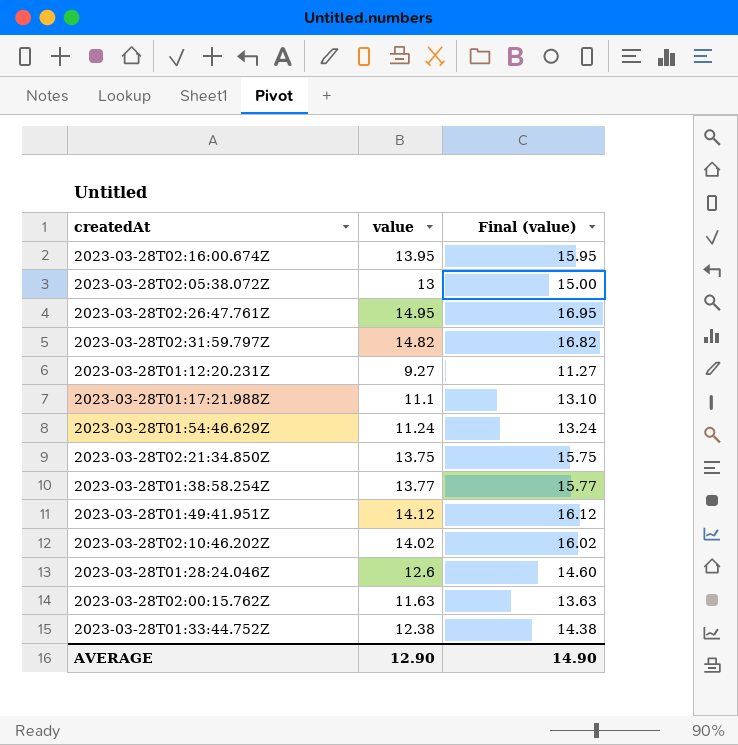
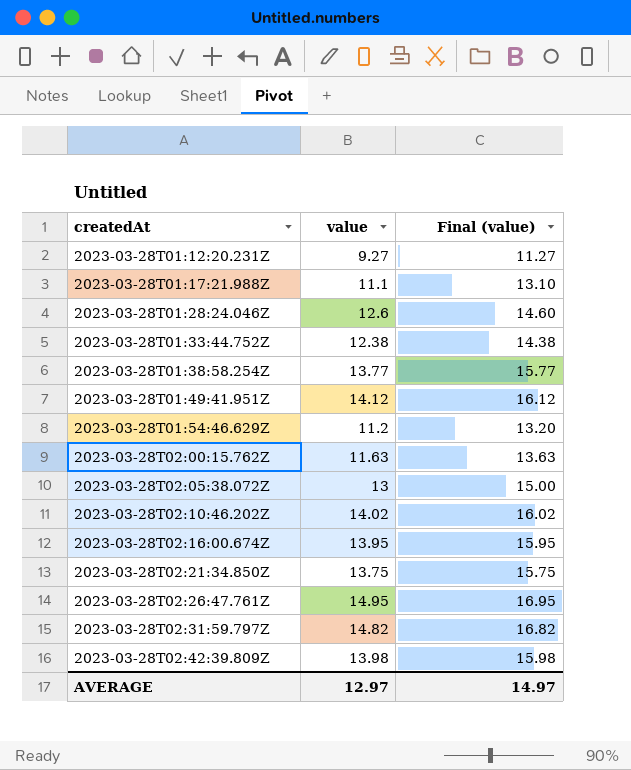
row order: none -> createdAt ascending
2023-03-28T01:54:46.629Z | value: 11.24 -> 11.2
2023-03-28T01:54:46.629Z | Final (value): 13.24 -> 13.20
row 2023-03-28T02:42:39.809Z: none -> 13.98 | 15.98
AVERAGE | value: 12.90 -> 12.97
AVERAGE | Final (value): 14.90 -> 14.97

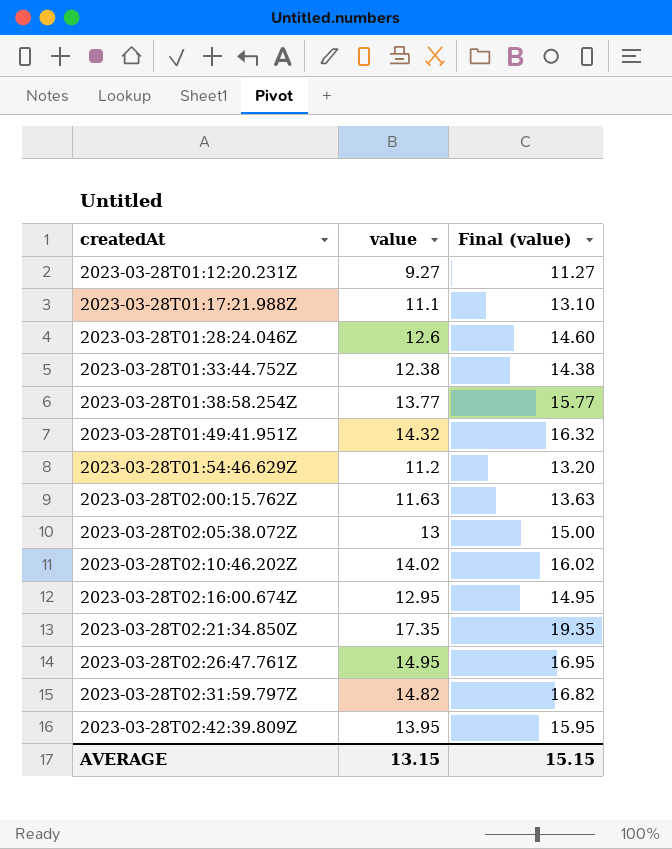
2023-03-28T01:49:41.951Z | value: 14.12 -> 14.32
2023-03-28T01:49:41.951Z | Final (value): 16.12 -> 16.32
2023-03-28T02:16:00.674Z | value: 13.95 -> 12.95
2023-03-28T02:16:00.674Z | Final (value): 15.95 -> 14.95
2023-03-28T02:21:34.850Z | value: 13.75 -> 17.35
2023-03-28T02:21:34.850Z | Final (value): 15.75 -> 19.35
2023-03-28T02:42:39.809Z | value: 13.98 -> 13.95
2023-03-28T02:42:39.809Z | Final (value): 15.98 -> 15.95
AVERAGE | value: 12.97 -> 13.15
AVERAGE | Final (value): 14.97 -> 15.15

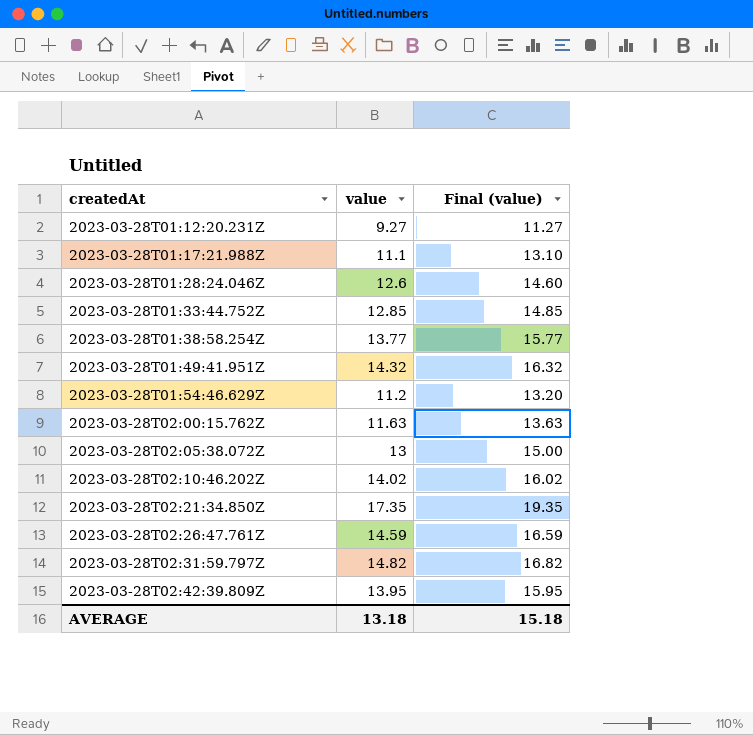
row 2023-03-28T02:16:00.674Z: 12.95 | 14.95 -> none
2023-03-28T01:33:44.752Z | value: 12.38 -> 12.85
2023-03-28T01:33:44.752Z | Final (value): 14.38 -> 14.85
2023-03-28T02:26:47.761Z | value: 14.95 -> 14.59
2023-03-28T02:26:47.761Z | Final (value): 16.95 -> 16.59
AVERAGE | value: 13.15 -> 13.18
AVERAGE | Final (value): 15.15 -> 15.18

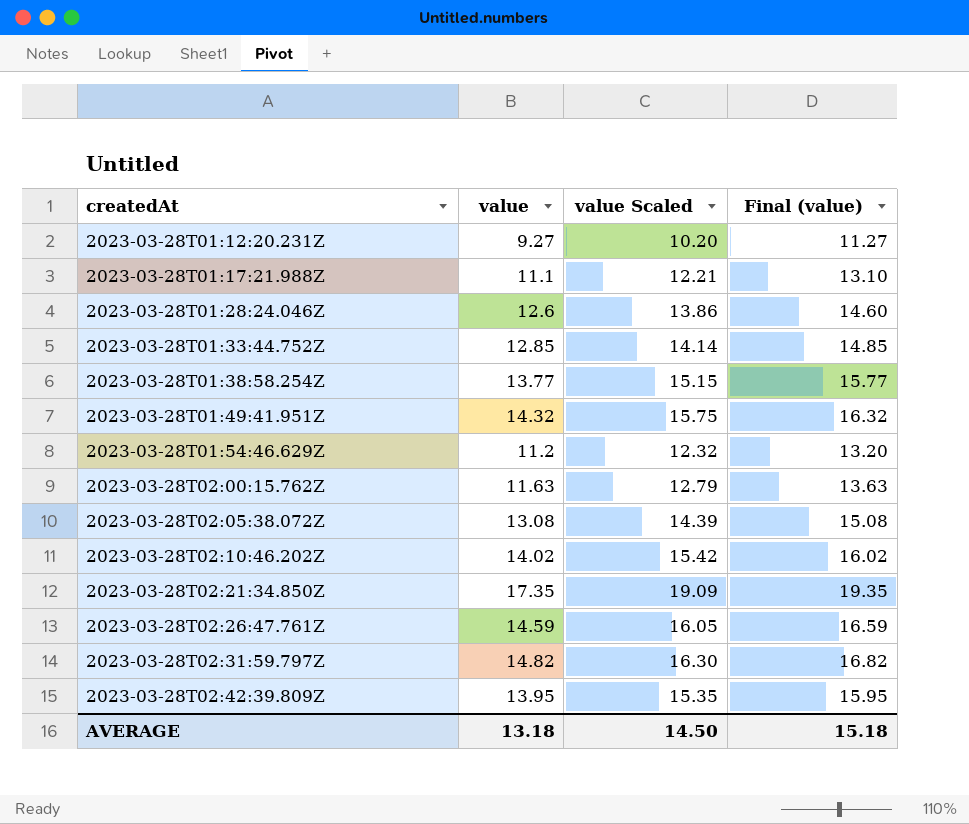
column value Scaled | formula: none -> [value] * 1.1
2023-03-28T02:05:38.072Z | value: 13 -> 13.08
2023-03-28T02:05:38.072Z | Final (value): 15.00 -> 15.08

